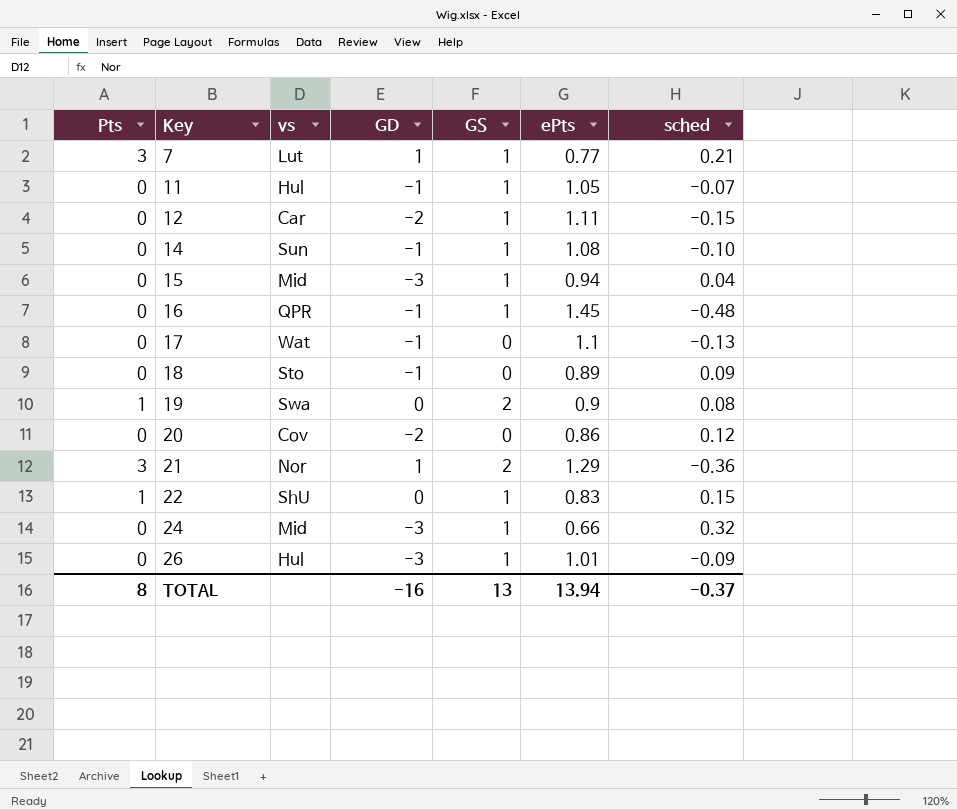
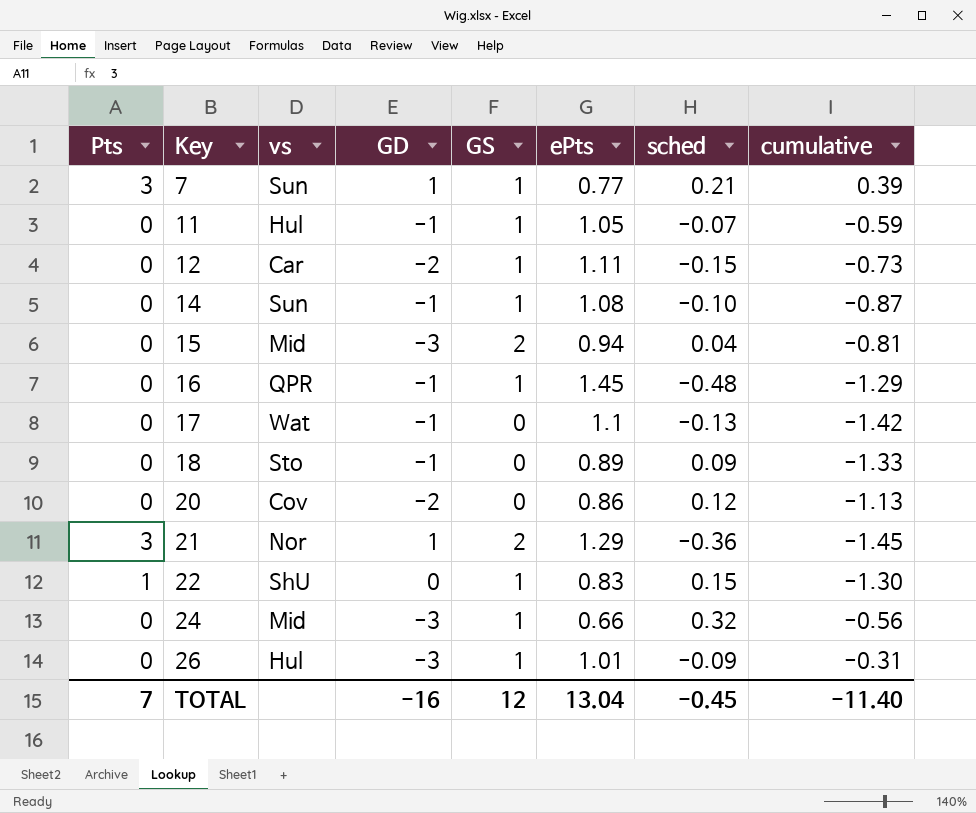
column cumulative | position: none -> 8
row 19: 1 | Swa | 0 | 2 | 0.9 | 0.08 -> none
7 | vs: Lut -> Sun
15 | GS: 1 -> 2
TOTAL | Pts: 8 -> 7
TOTAL | GS: 13 -> 12
TOTAL | ePts: 13.94 -> 13.04
TOTAL | sched: -0.37 -> -0.45

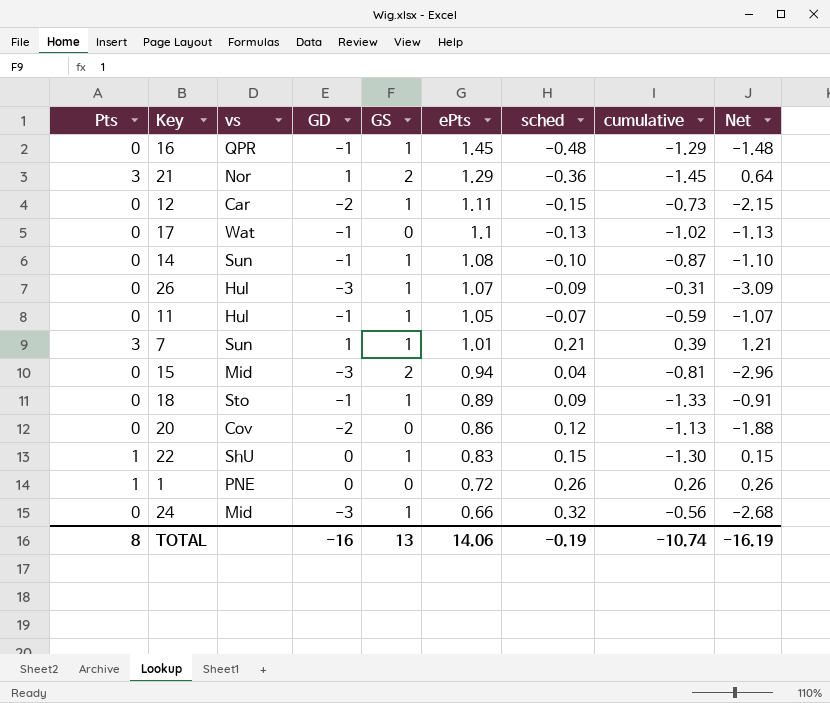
row order: Key ascending -> ePts descending
column Net | formula: none -> [GD] + [sched]
17 | cumulative: -1.42 -> -1.02
26 | ePts: 1.01 -> 1.07
7 | ePts: 0.77 -> 1.01
18 | GS: 0 -> 1
row 1: none -> 1 | PNE | 0 | 0 | 0.72 | 0.26 | 0.26 | 0.26
TOTAL | Pts: 7 -> 8
TOTAL | GS: 12 -> 13
TOTAL | ePts: 13.04 -> 14.06
TOTAL | sched: -0.45 -> -0.19
TOTAL | cumulative: -11.40 -> -10.74

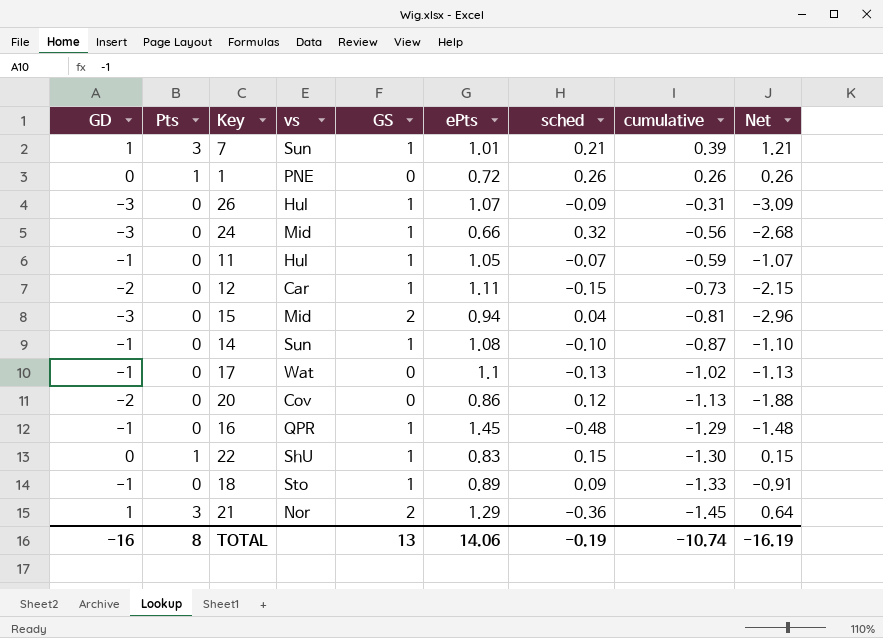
row order: ePts descending -> cumulative descending
column GD | position: 4 -> 1

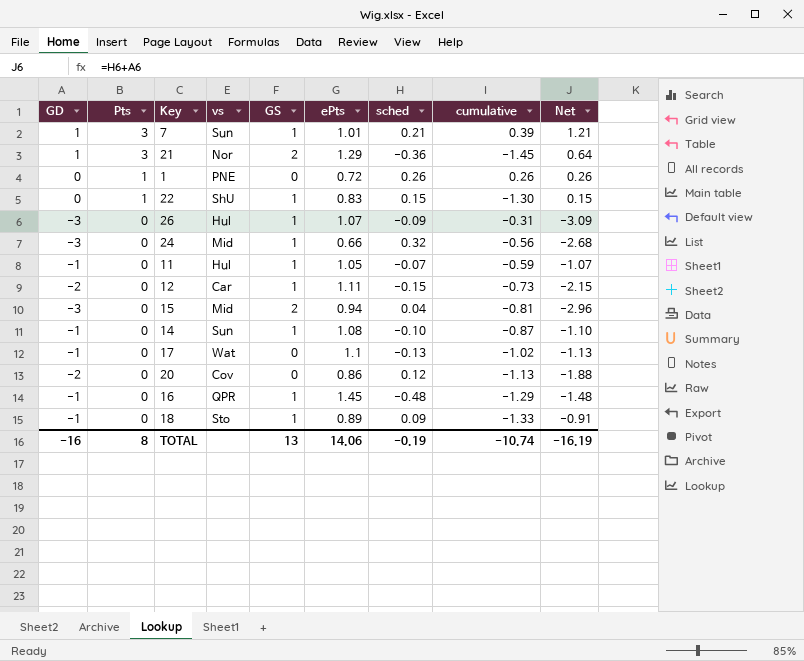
row order: cumulative descending -> Pts descending

